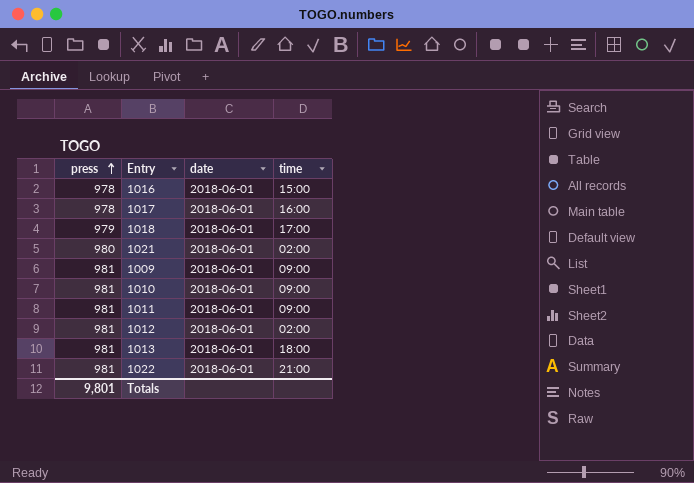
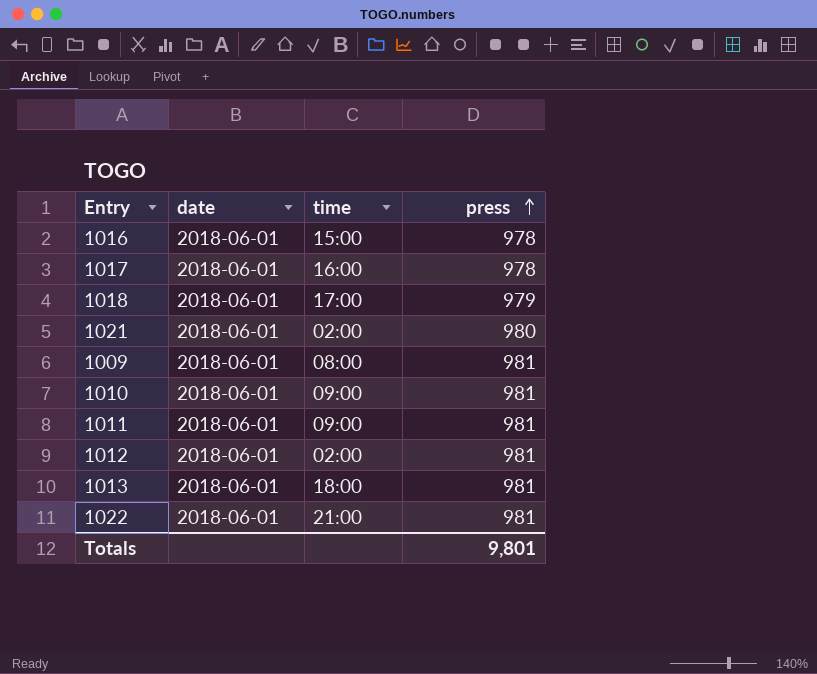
column press | position: 1 -> 4
1009 | time: 09:00 -> 08:00

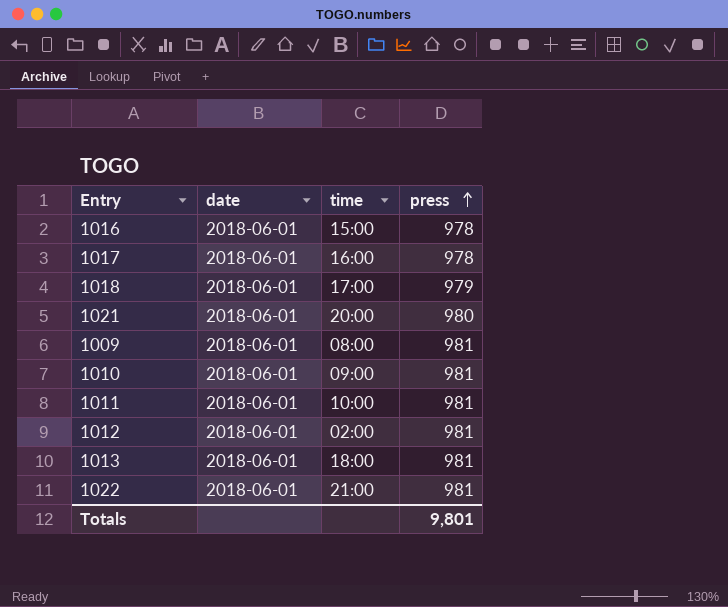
1021 | time: 02:00 -> 20:00
1011 | time: 09:00 -> 10:00

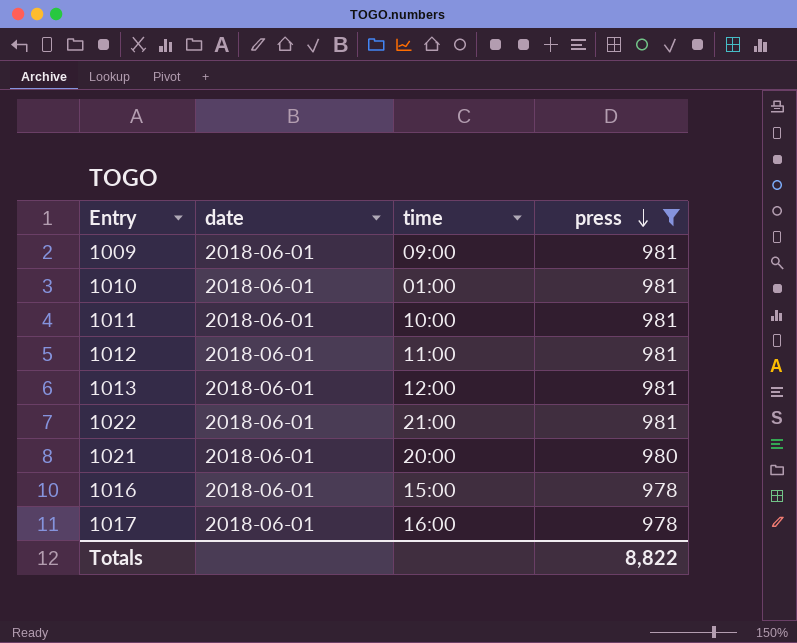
filter: none -> press != 979
row order: press ascending -> press descending
1009 | time: 08:00 -> 09:00
1010 | time: 09:00 -> 01:00
1012 | time: 02:00 -> 11:00
1013 | time: 18:00 -> 12:00
Totals | press: 9,801 -> 8,822

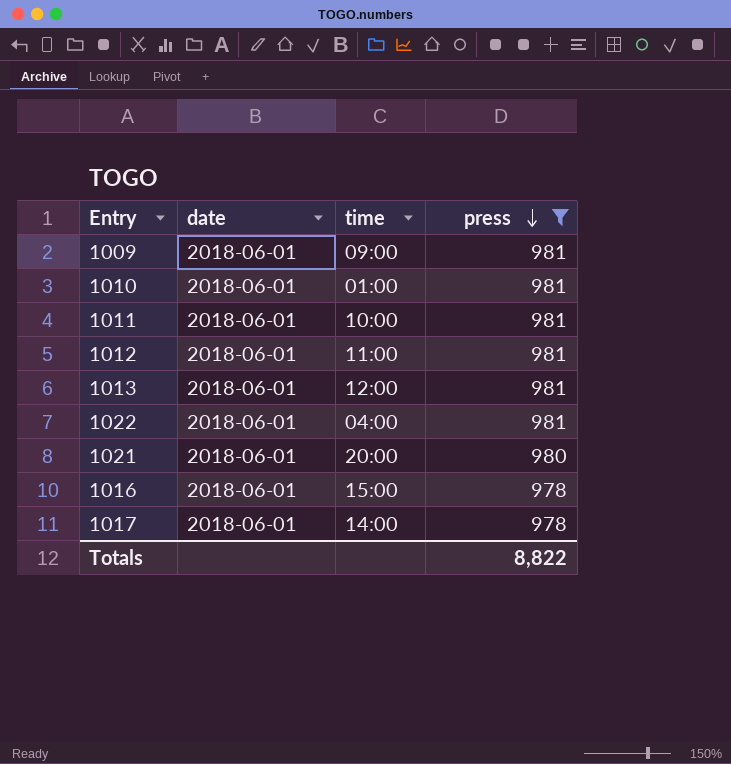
1022 | time: 21:00 -> 04:00
1017 | time: 16:00 -> 14:00

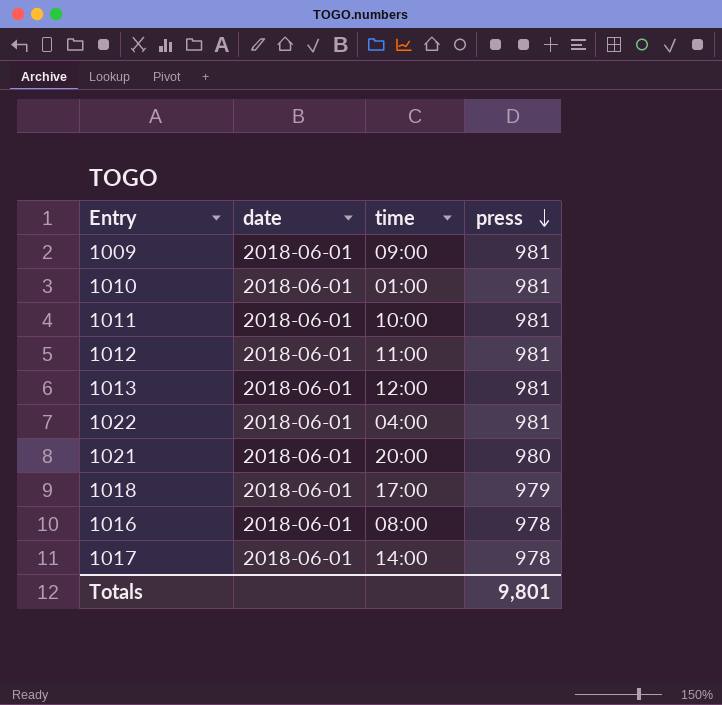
filter: press != 979 -> none
1016 | time: 15:00 -> 08:00
Totals | press: 8,822 -> 9,801

